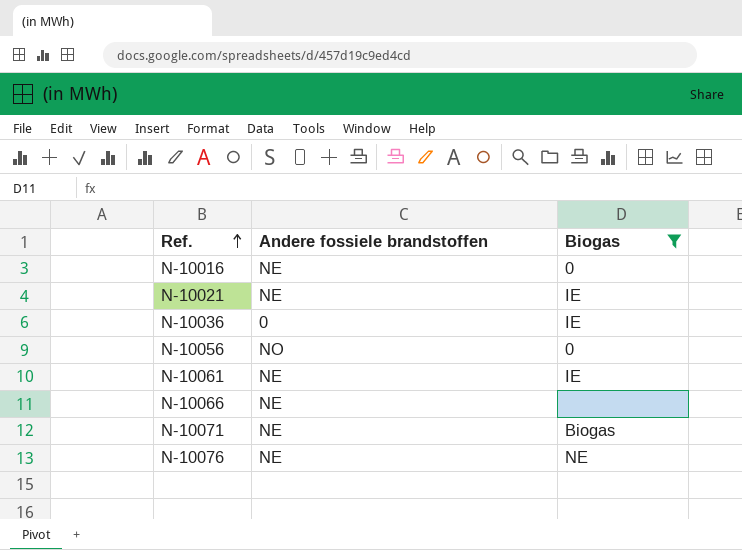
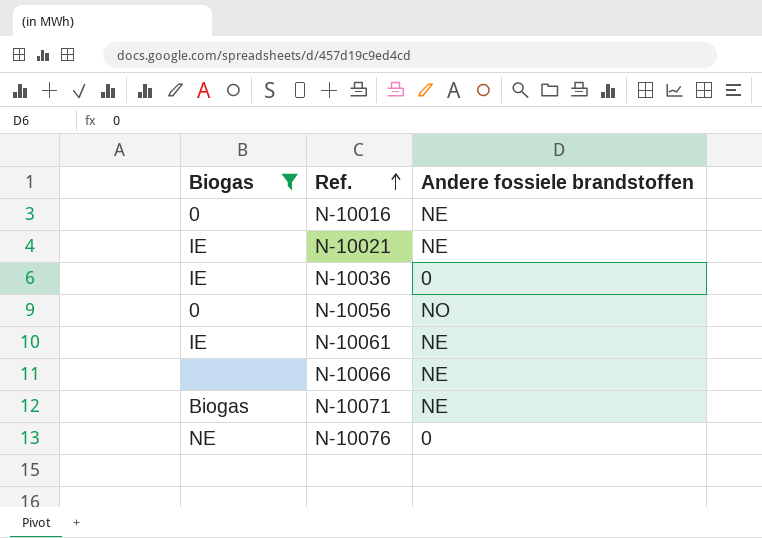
column Biogas | position: 3 -> 1
N-10076 | Andere fossiele brandstoffen: NE -> 0

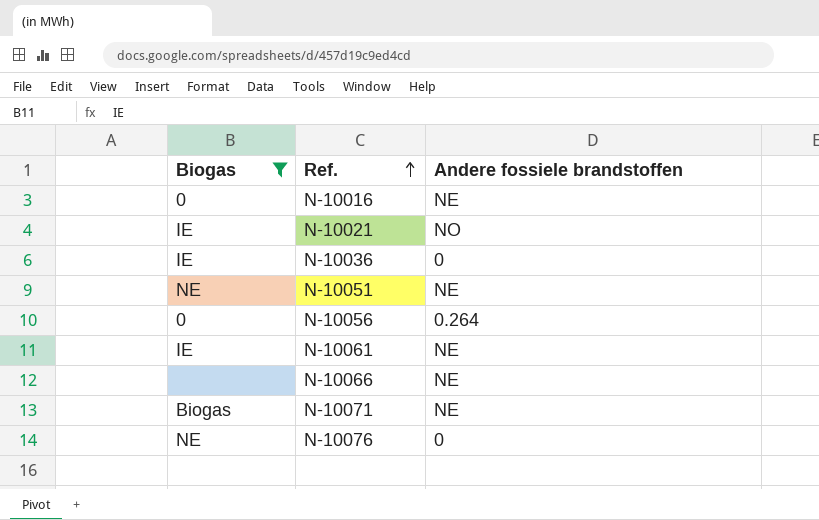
N-10021 | Andere fossiele brandstoffen: NE -> NO
row N-10051: none -> NE | NE
N-10056 | Andere fossiele brandstoffen: NO -> 0.264

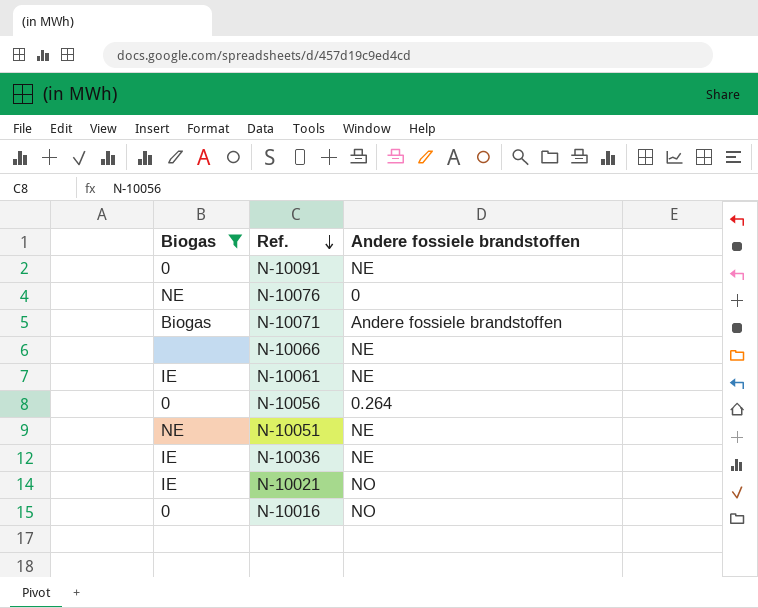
row order: Ref. ascending -> Ref. descending
row N-10091: none -> 0 | NE
N-10071 | Andere fossiele brandstoffen: NE -> Andere fossiele brandstoffen
N-10036 | Andere fossiele brandstoffen: 0 -> NE
N-10016 | Andere fossiele brandstoffen: NE -> NO

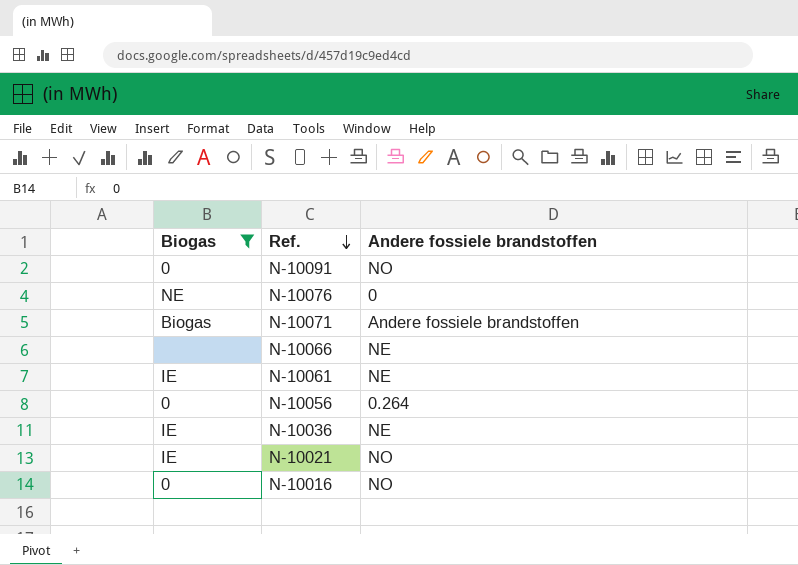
row N-10051: NE | NE -> none
N-10091 | Andere fossiele brandstoffen: NE -> NO

